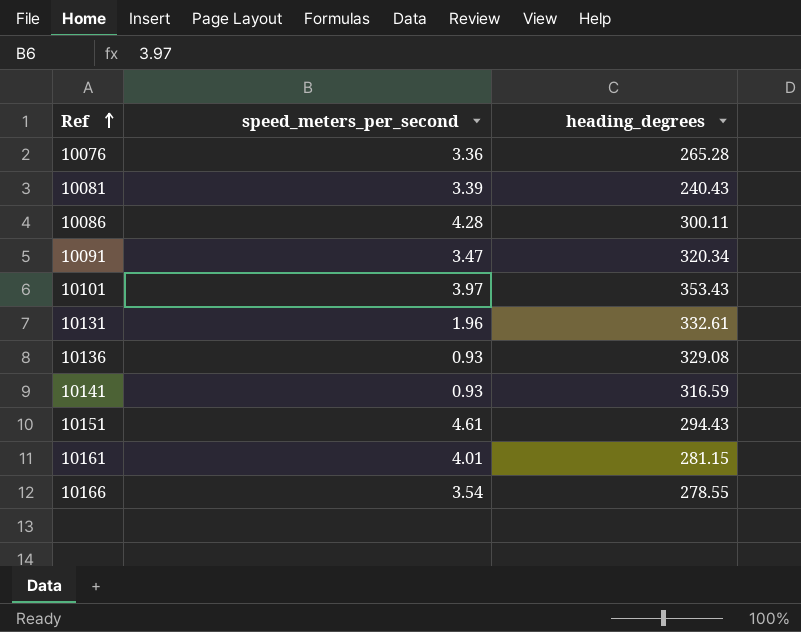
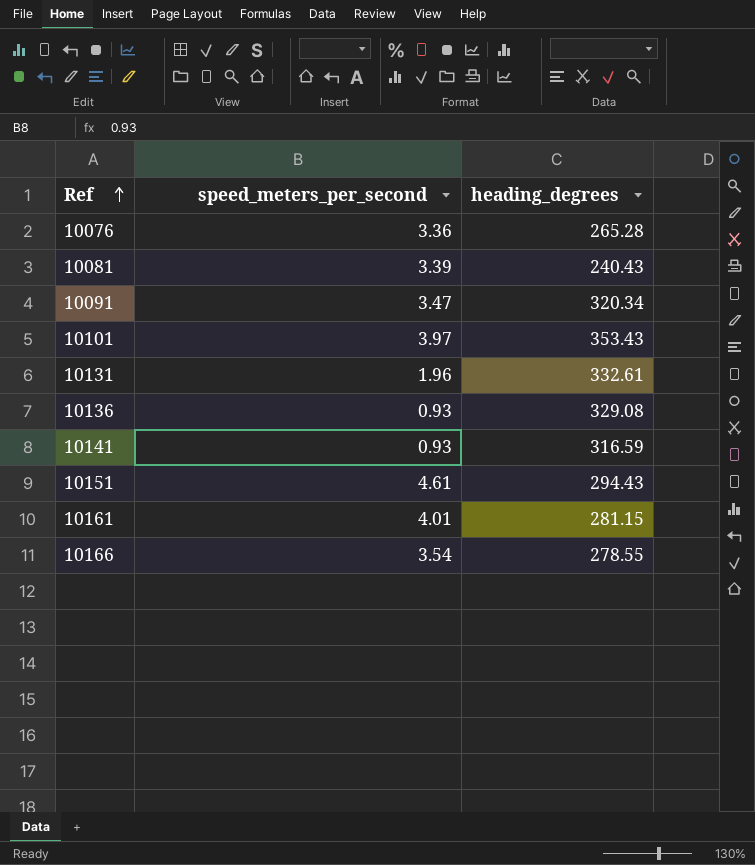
row 10086: 4.28 | 300.11 -> none

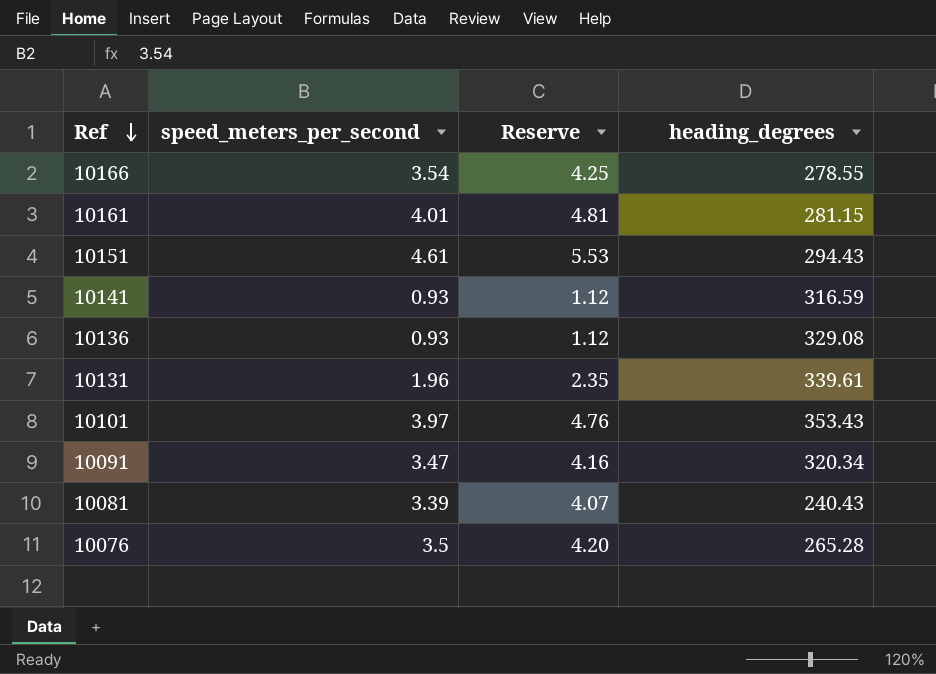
row order: Ref ascending -> Ref descending
column Reserve | formula: none -> [speed_meters_per_second] * 1.2
10131 | heading_degrees: 332.61 -> 339.61
10076 | speed_meters_per_second: 3.36 -> 3.5

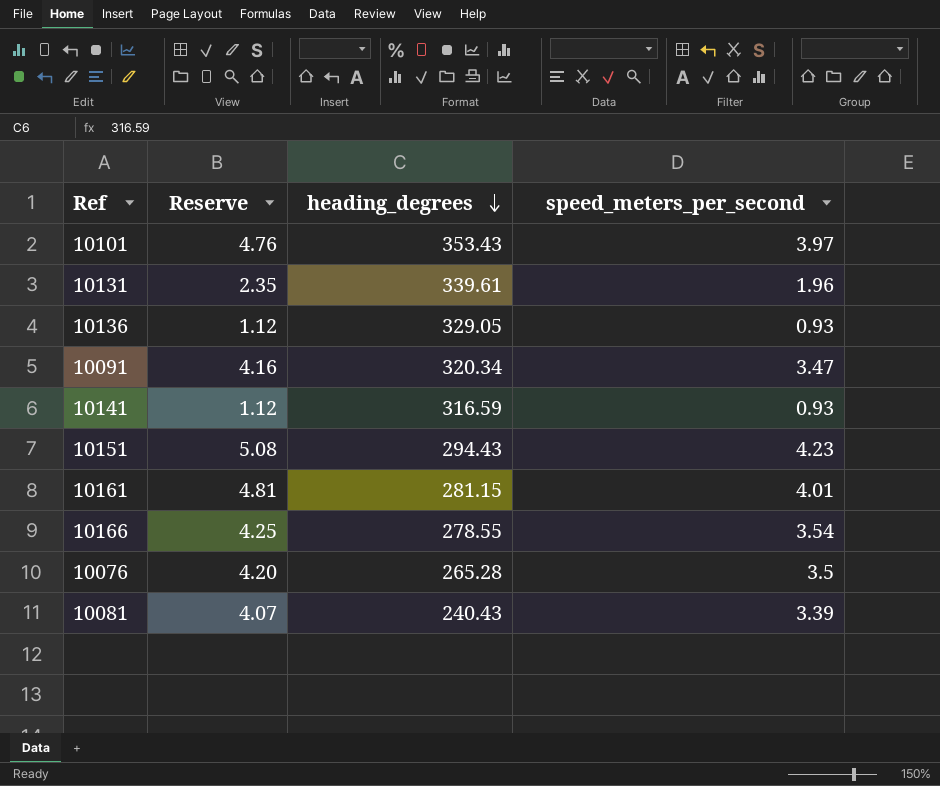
row order: Ref descending -> heading_degrees descending
column speed_meters_per_second | position: 2 -> 4
10136 | heading_degrees: 329.08 -> 329.05
10151 | Reserve: 5.53 -> 5.08
10151 | speed_meters_per_second: 4.61 -> 4.23

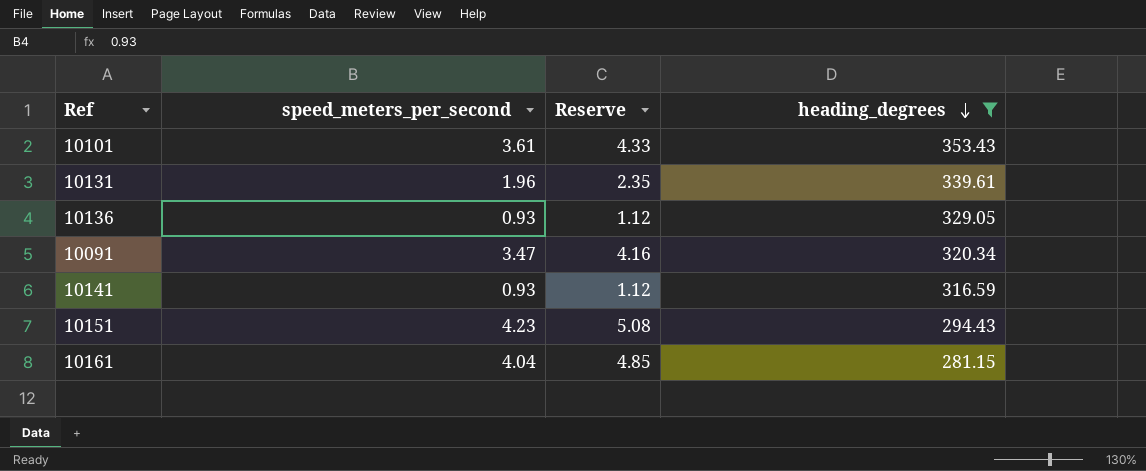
filter: none -> heading_degrees >= 281.15
column speed_meters_per_second | position: 4 -> 2
10101 | speed_meters_per_second: 3.97 -> 3.61
10101 | Reserve: 4.76 -> 4.33
10161 | speed_meters_per_second: 4.01 -> 4.04
10161 | Reserve: 4.81 -> 4.85

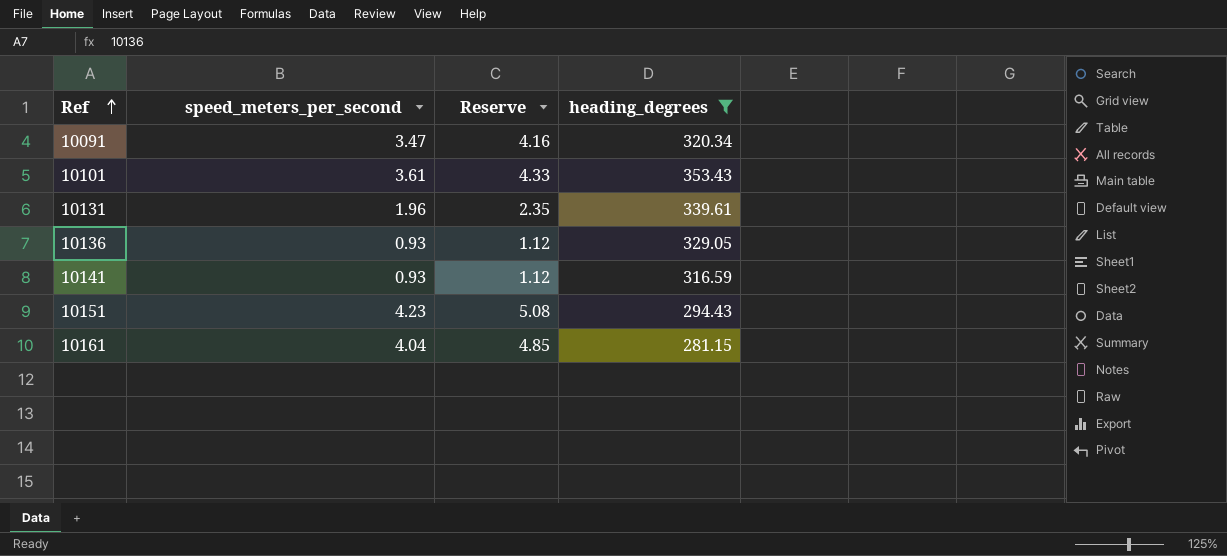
row order: heading_degrees descending -> Ref ascending

